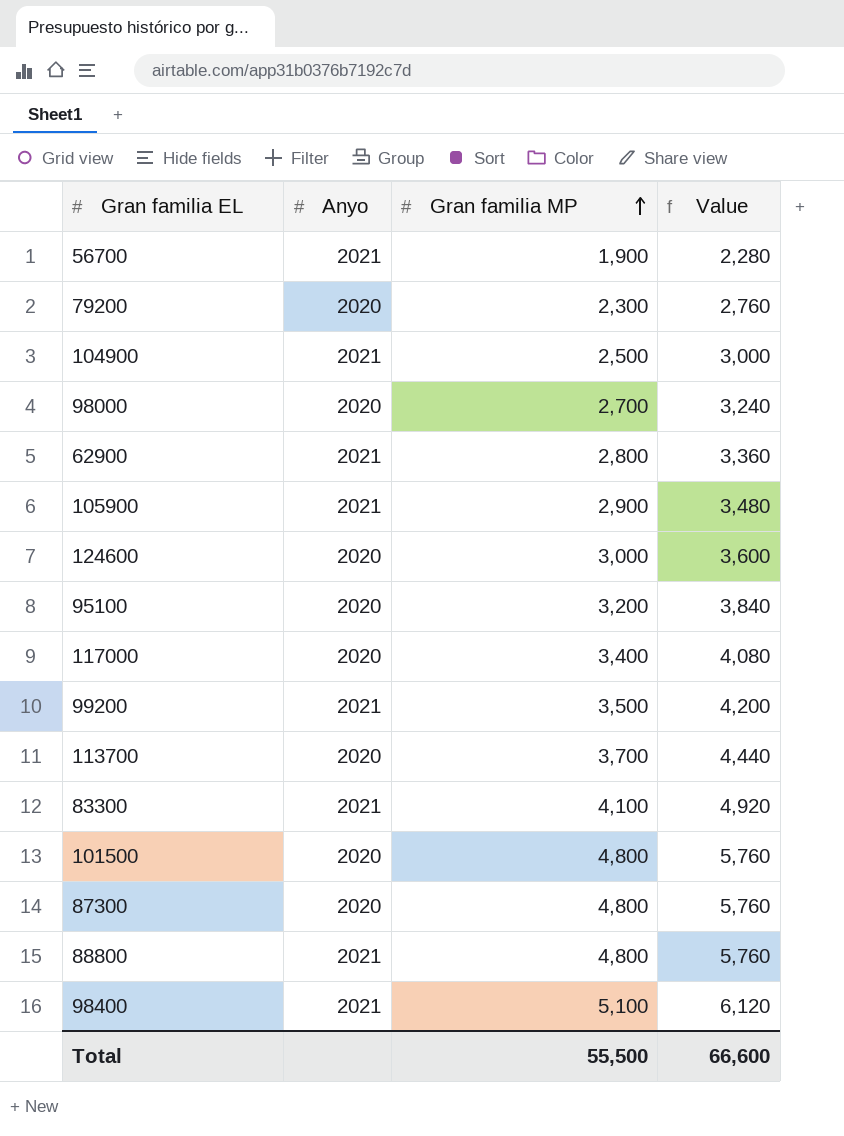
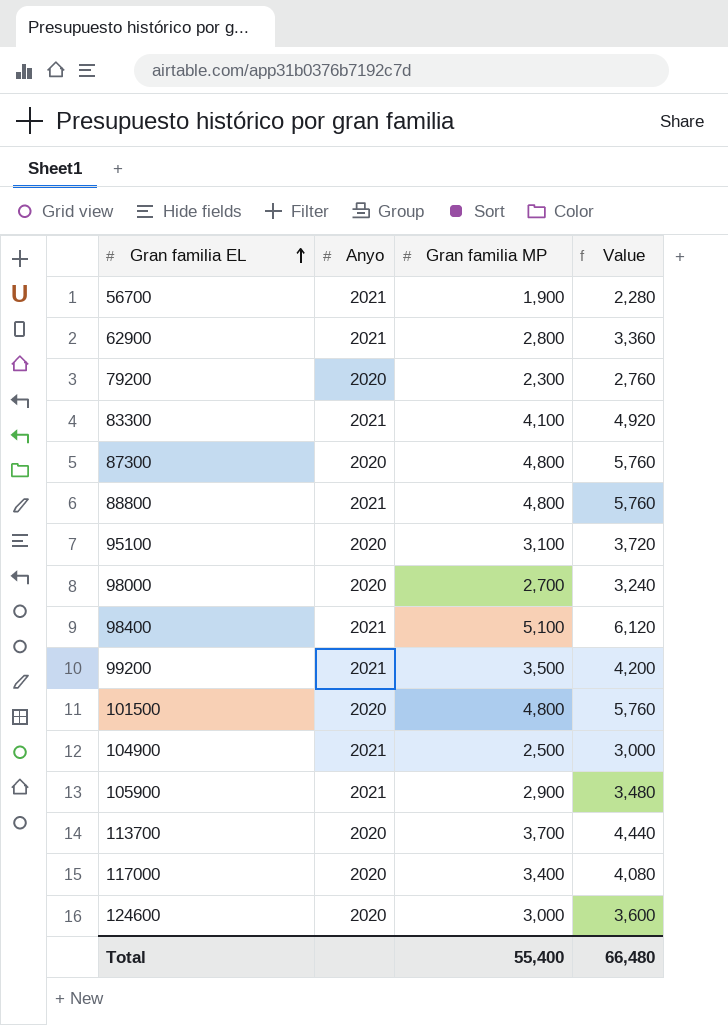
row order: Gran familia MP ascending -> Gran familia EL ascending
95100 | Gran familia MP: 3,200 -> 3,100
95100 | Value: 3,840 -> 3,720
Total | Gran familia MP: 55,500 -> 55,400
Total | Value: 66,600 -> 66,480

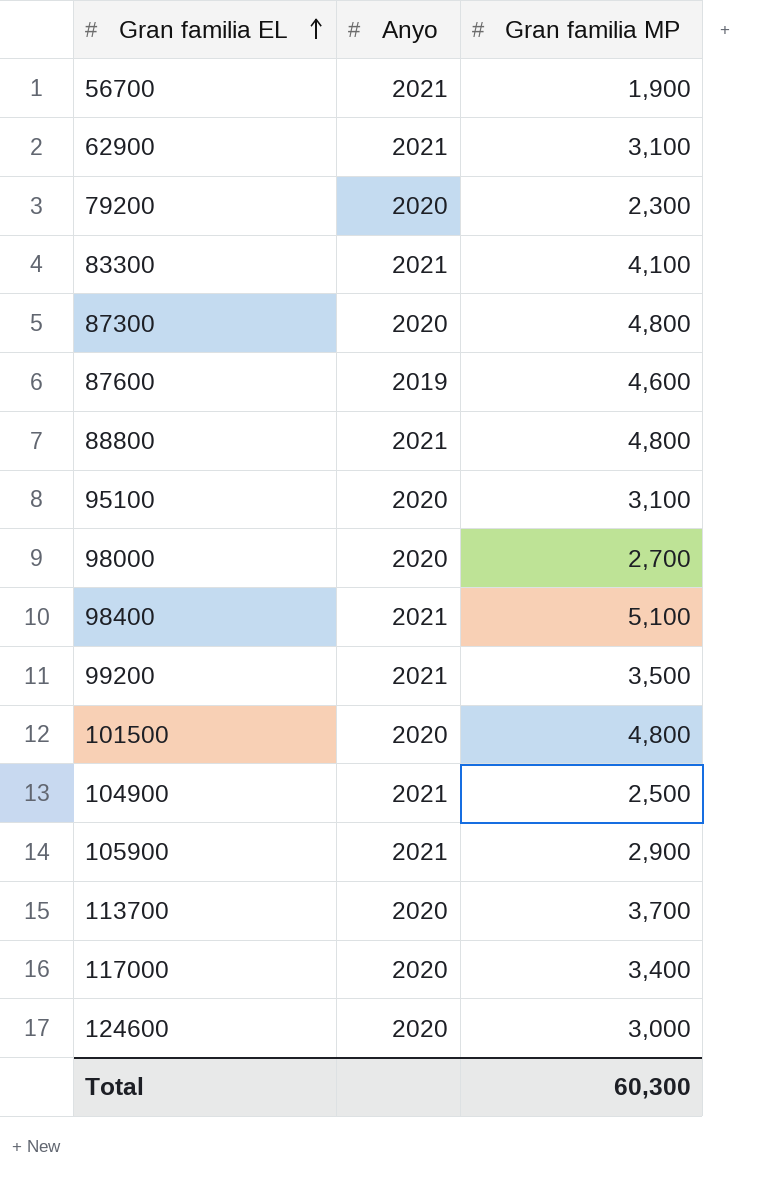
column Value | formula: [Gran familia MP] * 1.2 -> none
62900 | Gran familia MP: 2,800 -> 3,100
row 87600: none -> 2019 | 4,600
Total | Gran familia MP: 55,400 -> 60,300

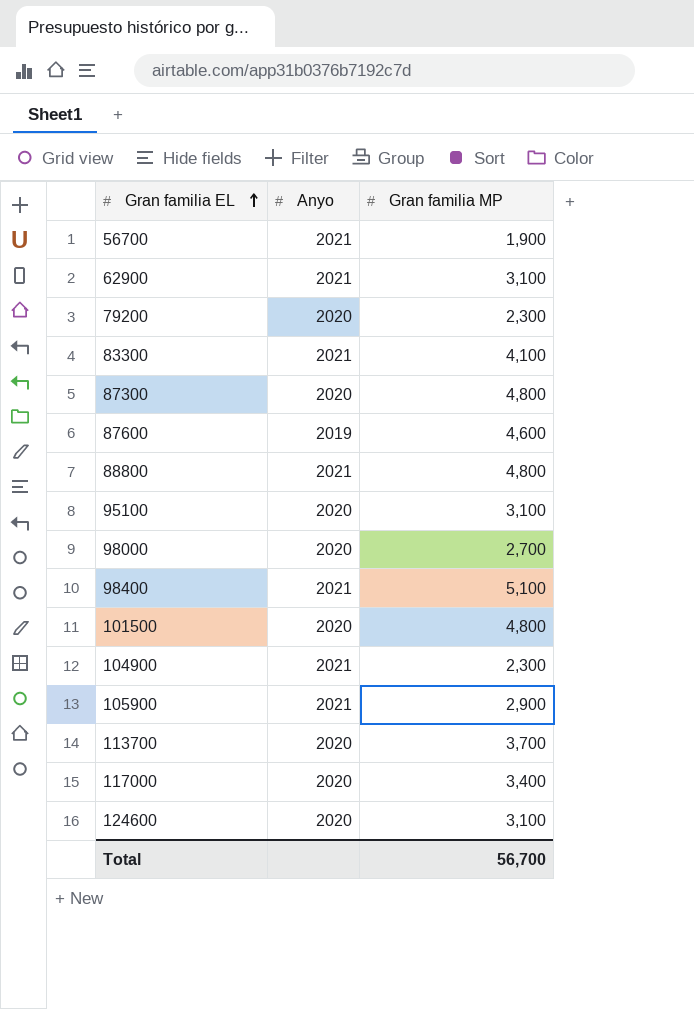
row 99200: 2021 | 3,500 -> none
104900 | Gran familia MP: 2,500 -> 2,300
124600 | Gran familia MP: 3,000 -> 3,100
Total | Gran familia MP: 60,300 -> 56,700

